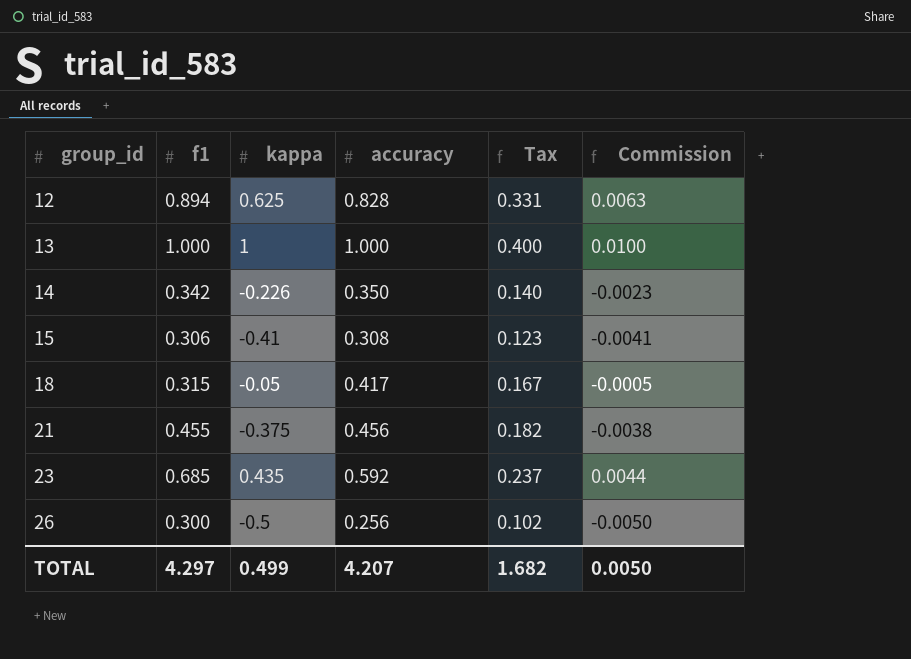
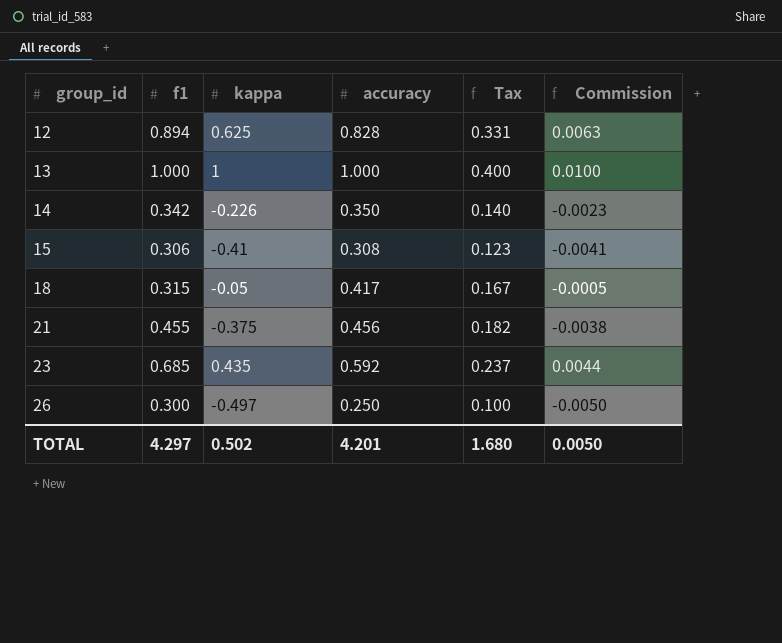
26 | kappa: -0.5 -> -0.497
26 | accuracy: 0.256 -> 0.250
26 | Tax: 0.102 -> 0.100
TOTAL | kappa: 0.499 -> 0.502
TOTAL | accuracy: 4.207 -> 4.201
TOTAL | Tax: 1.682 -> 1.680

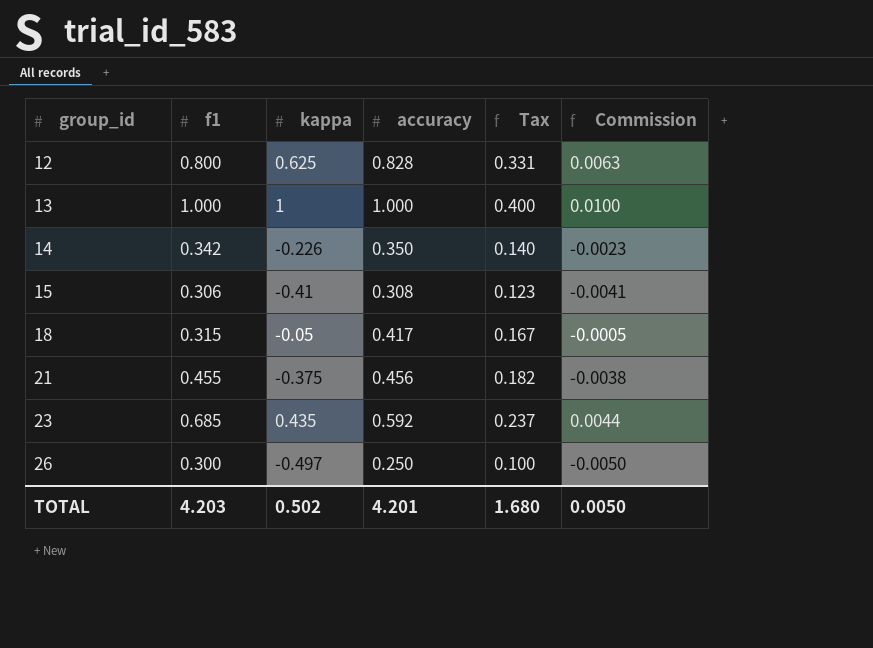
12 | f1: 0.894 -> 0.800
TOTAL | f1: 4.297 -> 4.203

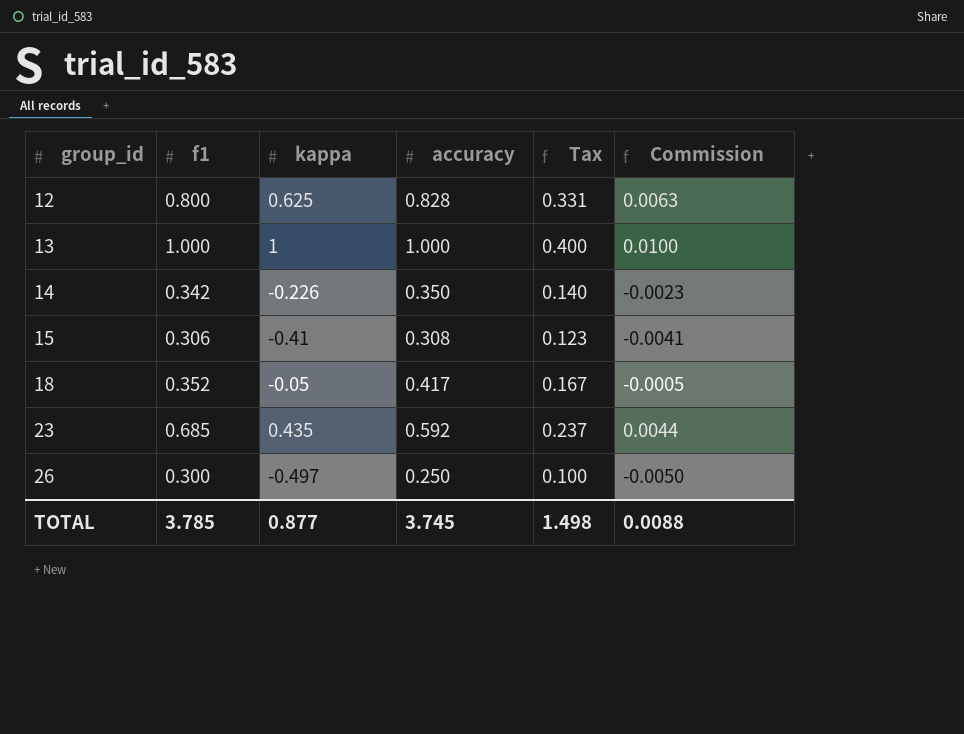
row 21: 0.455 | -0.375 | 0.456 | 0.182 | -0.0038 -> none
18 | f1: 0.315 -> 0.352
TOTAL | f1: 4.203 -> 3.785
TOTAL | kappa: 0.502 -> 0.877
TOTAL | accuracy: 4.201 -> 3.745
TOTAL | Tax: 1.680 -> 1.498
TOTAL | Commission: 0.0050 -> 0.0088

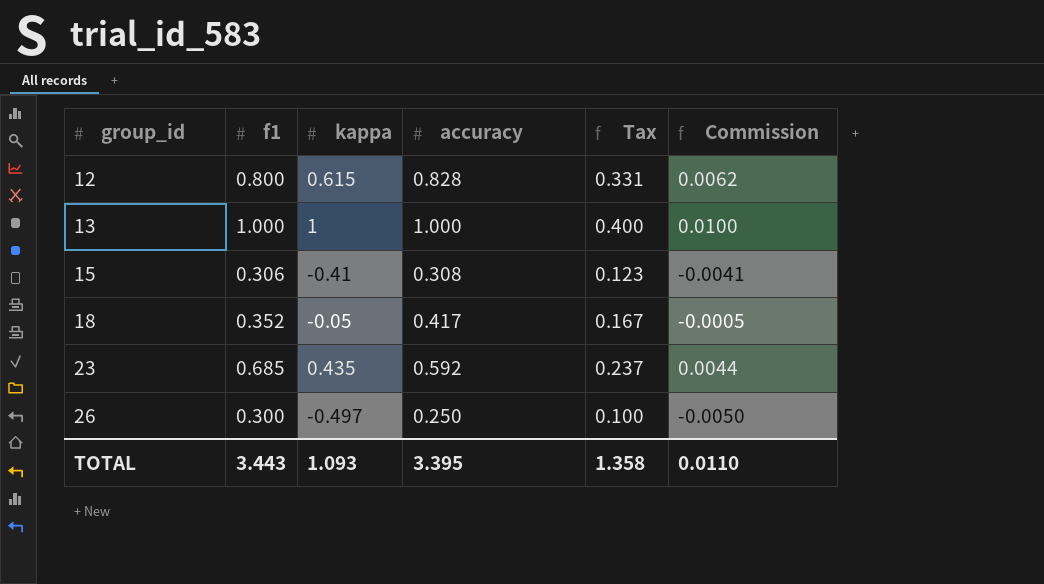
row 14: 0.342 | -0.226 | 0.350 | 0.140 | -0.0023 -> none
12 | kappa: 0.625 -> 0.615
12 | Commission: 0.0063 -> 0.0062
TOTAL | f1: 3.785 -> 3.443
TOTAL | kappa: 0.877 -> 1.093
TOTAL | accuracy: 3.745 -> 3.395
TOTAL | Tax: 1.498 -> 1.358
TOTAL | Commission: 0.0088 -> 0.0110

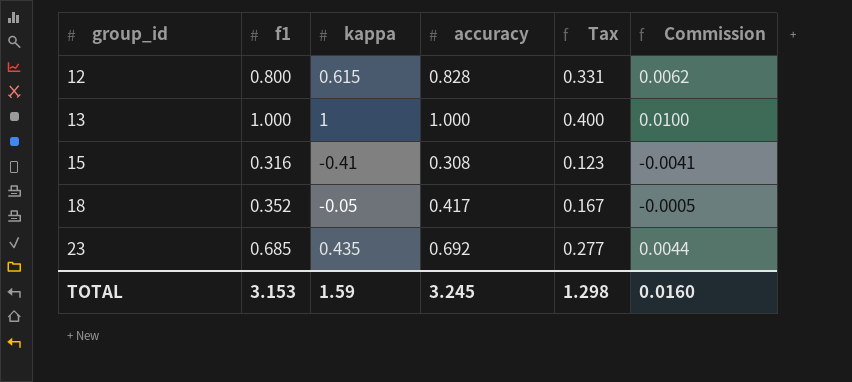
row 26: 0.300 | -0.497 | 0.250 | 0.100 | -0.0050 -> none
15 | f1: 0.306 -> 0.316
23 | accuracy: 0.592 -> 0.692
23 | Tax: 0.237 -> 0.277
TOTAL | f1: 3.443 -> 3.153
TOTAL | kappa: 1.093 -> 1.59
TOTAL | accuracy: 3.395 -> 3.245
TOTAL | Tax: 1.358 -> 1.298
TOTAL | Commission: 0.0110 -> 0.0160

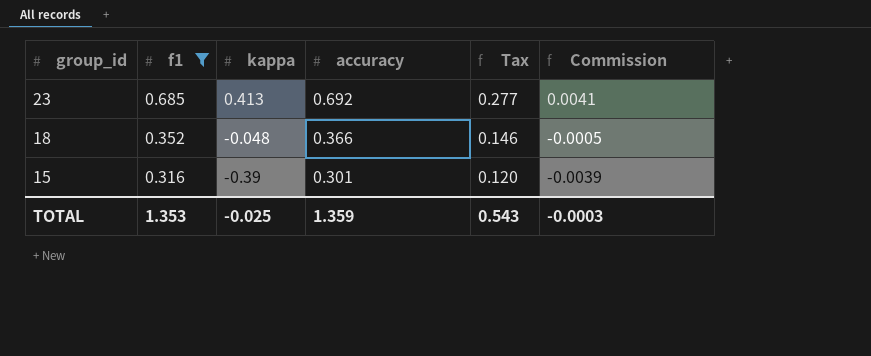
filter: none -> f1 <= 0.685
row order: group_id ascending -> group_id descending
23 | kappa: 0.435 -> 0.413
23 | Commission: 0.0044 -> 0.0041
18 | kappa: -0.05 -> -0.048
18 | accuracy: 0.417 -> 0.366
18 | Tax: 0.167 -> 0.146
15 | kappa: -0.41 -> -0.39
15 | accuracy: 0.308 -> 0.301
15 | Tax: 0.123 -> 0.120
15 | Commission: -0.0041 -> -0.0039
TOTAL | f1: 3.153 -> 1.353
TOTAL | kappa: 1.59 -> -0.025
TOTAL | accuracy: 3.245 -> 1.359
TOTAL | Tax: 1.298 -> 0.543
TOTAL | Commission: 0.0160 -> -0.0003

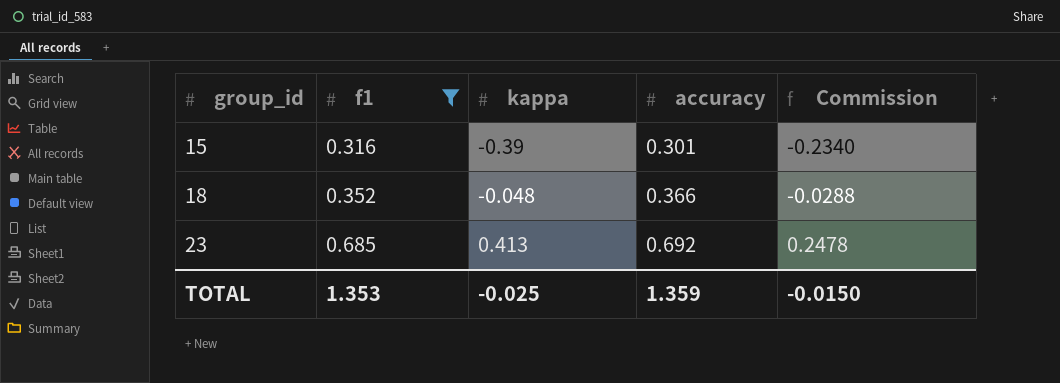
row order: group_id descending -> group_id ascending
column Tax | formula: [accuracy] * 0.4 -> none
column Commission | formula: [kappa] * 0.01 -> [kappa] * 0.6
TOTAL | Commission: -0.0003 -> -0.0150

